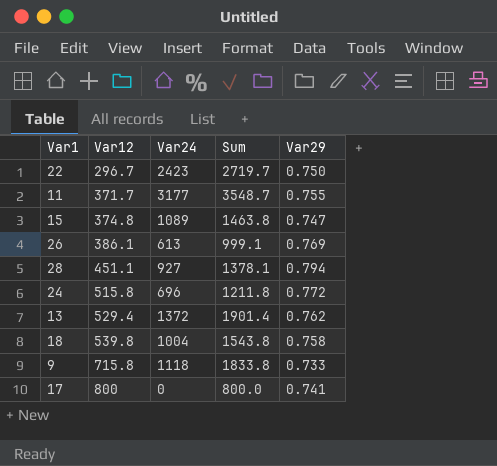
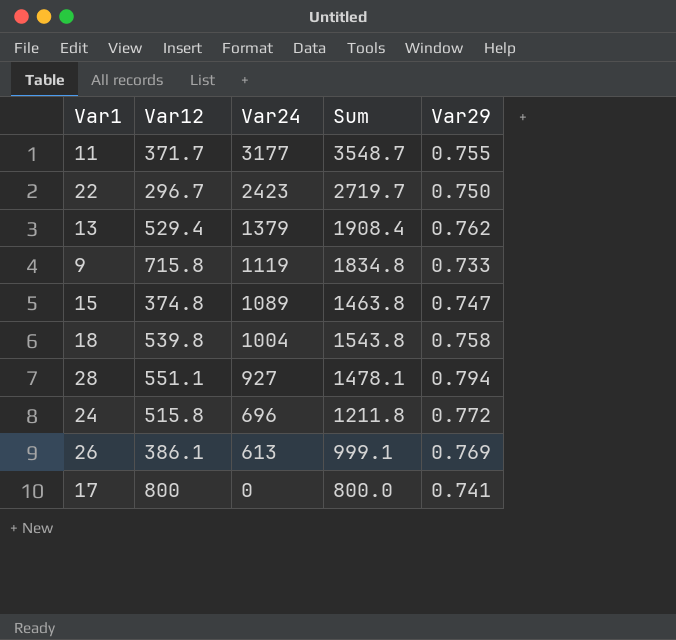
row order: Var12 ascending -> Var24 descending
13 | Var24: 1372 -> 1379
13 | Sum: 1901.4 -> 1908.4
9 | Var24: 1118 -> 1119
9 | Sum: 1833.8 -> 1834.8
28 | Var12: 451.1 -> 551.1
28 | Sum: 1378.1 -> 1478.1

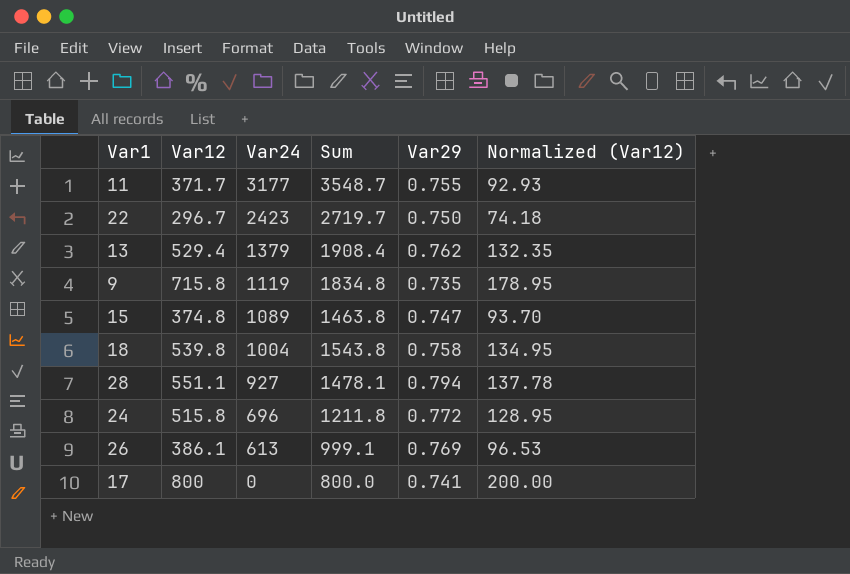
column Normalized (Var12) | formula: none -> [Var12] * 0.25
9 | Var29: 0.733 -> 0.735

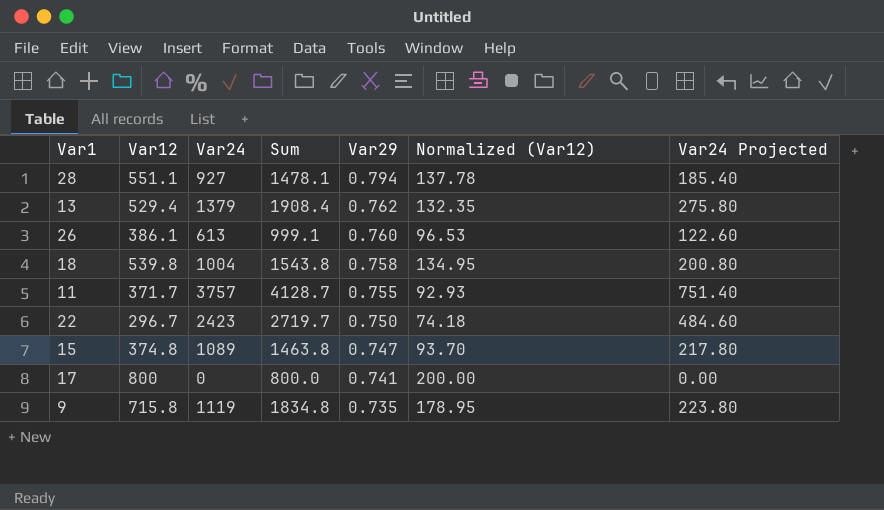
row order: Var24 descending -> Var29 descending
column Var24 Projected | formula: none -> [Var24] * 0.2
row 24: 515.8 | 696 | 1211.8 | 0.772 | 128.95 -> none
26 | Var29: 0.769 -> 0.760
11 | Var24: 3177 -> 3757
11 | Sum: 3548.7 -> 4128.7

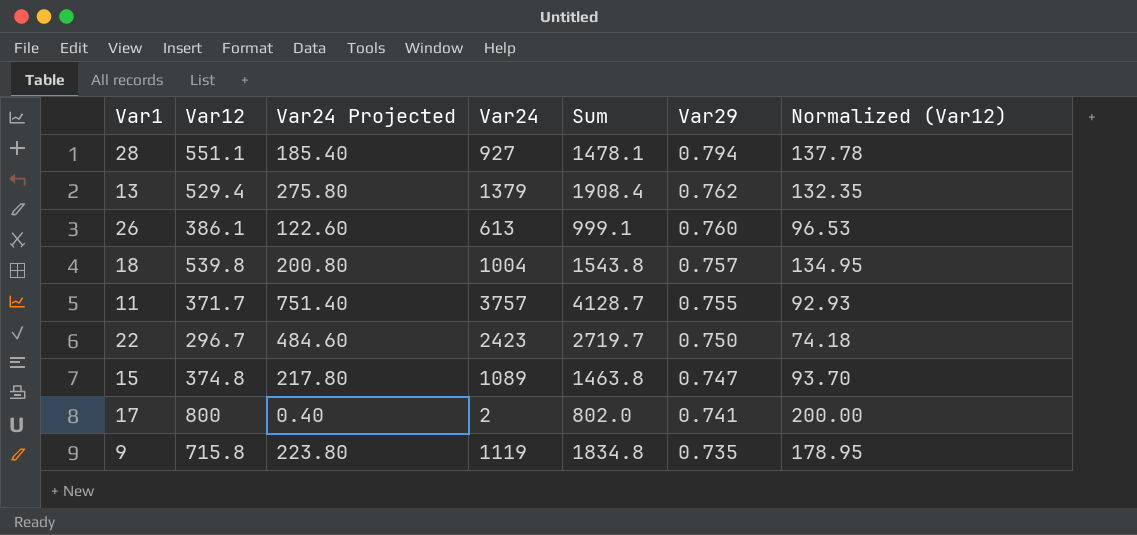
column Var24 Projected | position: 7 -> 3
18 | Var29: 0.758 -> 0.757
17 | Var24 Projected: 0.00 -> 0.40
17 | Var24: 0 -> 2
17 | Sum: 800.0 -> 802.0

